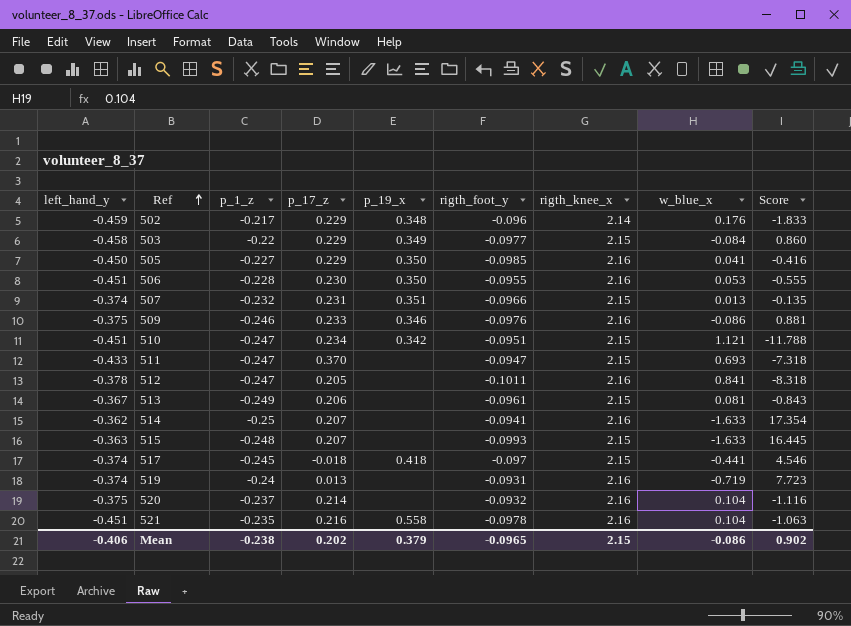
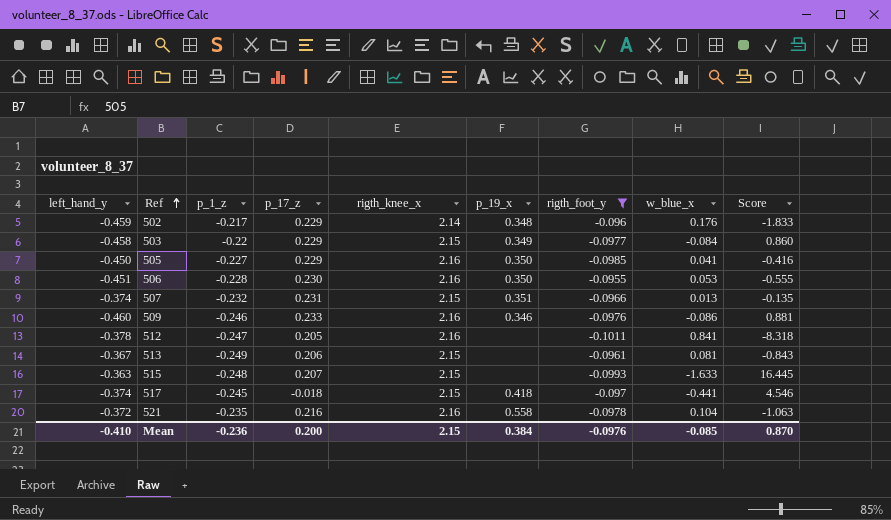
filter: none -> rigth_foot_y <= -0.0955
column rigth_knee_x | position: 7 -> 5
509 | left_hand_y: -0.375 -> -0.460
521 | left_hand_y: -0.451 -> -0.372
Mean | left_hand_y: -0.406 -> -0.410
Mean | p_1_z: -0.238 -> -0.236
Mean | p_17_z: 0.202 -> 0.200
Mean | p_19_x: 0.379 -> 0.384
Mean | rigth_foot_y: -0.0965 -> -0.0976
Mean | w_blue_x: -0.086 -> -0.085
Mean | Score: 0.902 -> 0.870

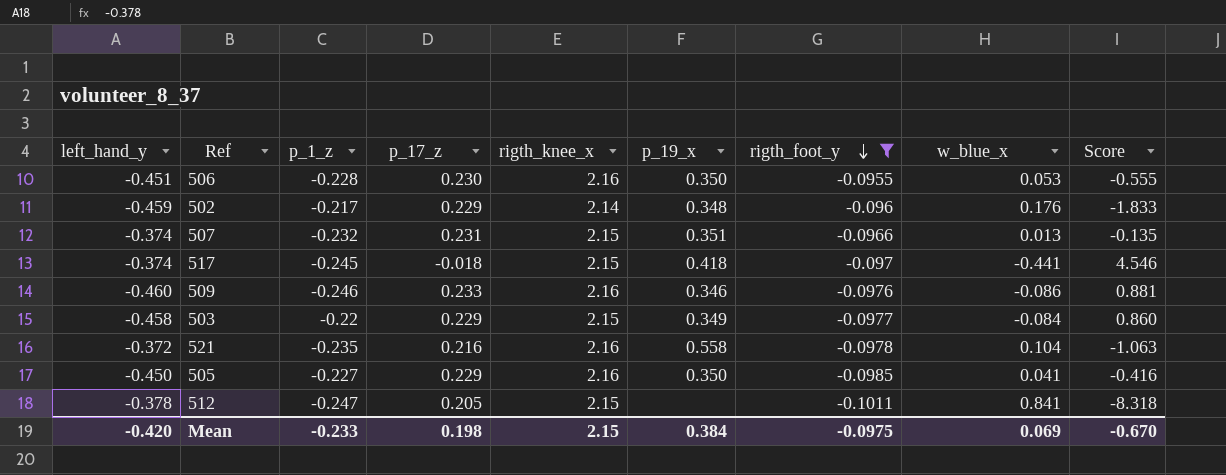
row order: Ref ascending -> rigth_foot_y descending
row 513: -0.367 | -0.249 | 0.206 | 2.15 | none | -0.0961 | 0.081 | -0.843 -> none
row 515: -0.363 | -0.248 | 0.207 | 2.15 | none | -0.0993 | -1.633 | 16.445 -> none
512 | rigth_knee_x: 2.16 -> 2.15
Mean | left_hand_y: -0.410 -> -0.420
Mean | p_1_z: -0.236 -> -0.233
Mean | p_17_z: 0.200 -> 0.198
Mean | rigth_foot_y: -0.0976 -> -0.0975
Mean | w_blue_x: -0.085 -> 0.069
Mean | Score: 0.870 -> -0.670

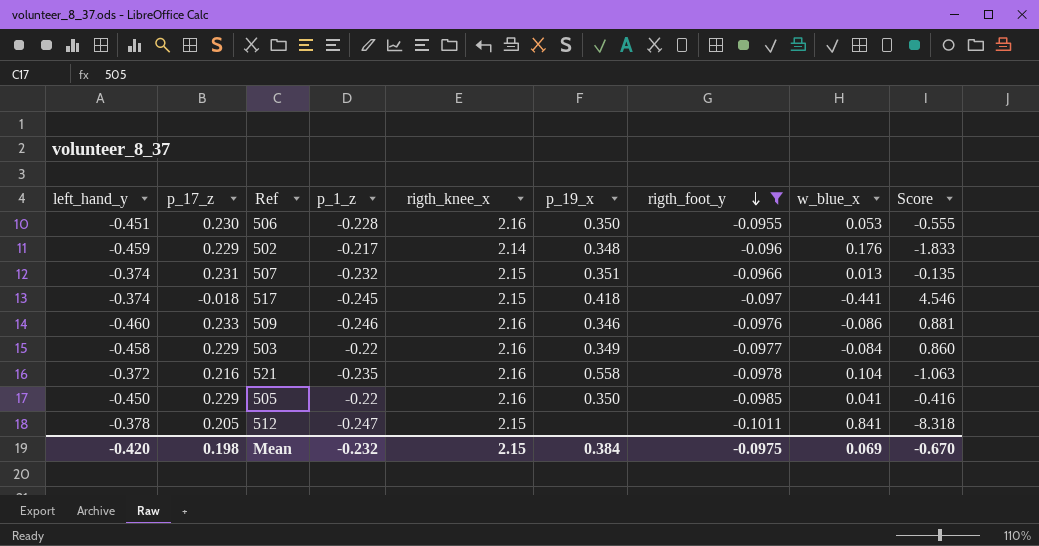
column p_17_z | position: 4 -> 2
503 | rigth_knee_x: 2.15 -> 2.16
505 | p_1_z: -0.227 -> -0.22
Mean | p_1_z: -0.233 -> -0.232

